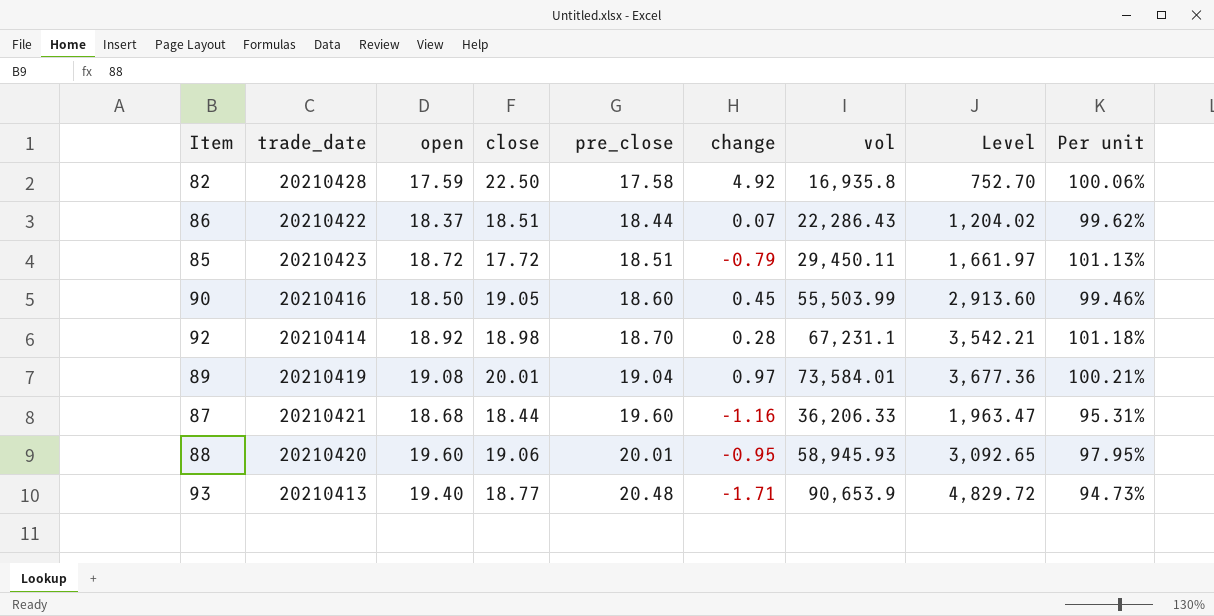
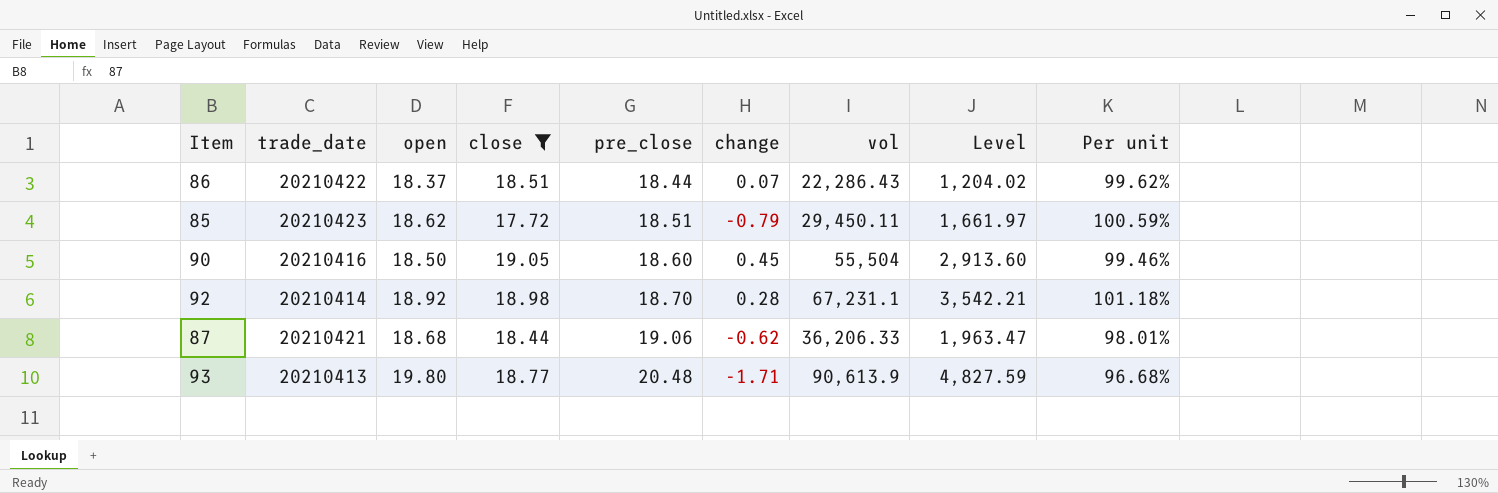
filter: none -> close <= 19.05
85 | open: 18.72 -> 18.62
85 | Per unit: 101.13% -> 100.59%
90 | vol: 55,503.99 -> 55,504
87 | pre_close: 19.60 -> 19.06
87 | change: -1.16 -> -0.62
87 | Per unit: 95.31% -> 98.01%
93 | open: 19.40 -> 19.80
93 | vol: 90,653.9 -> 90,613.9
93 | Level: 4,829.72 -> 4,827.59
93 | Per unit: 94.73% -> 96.68%

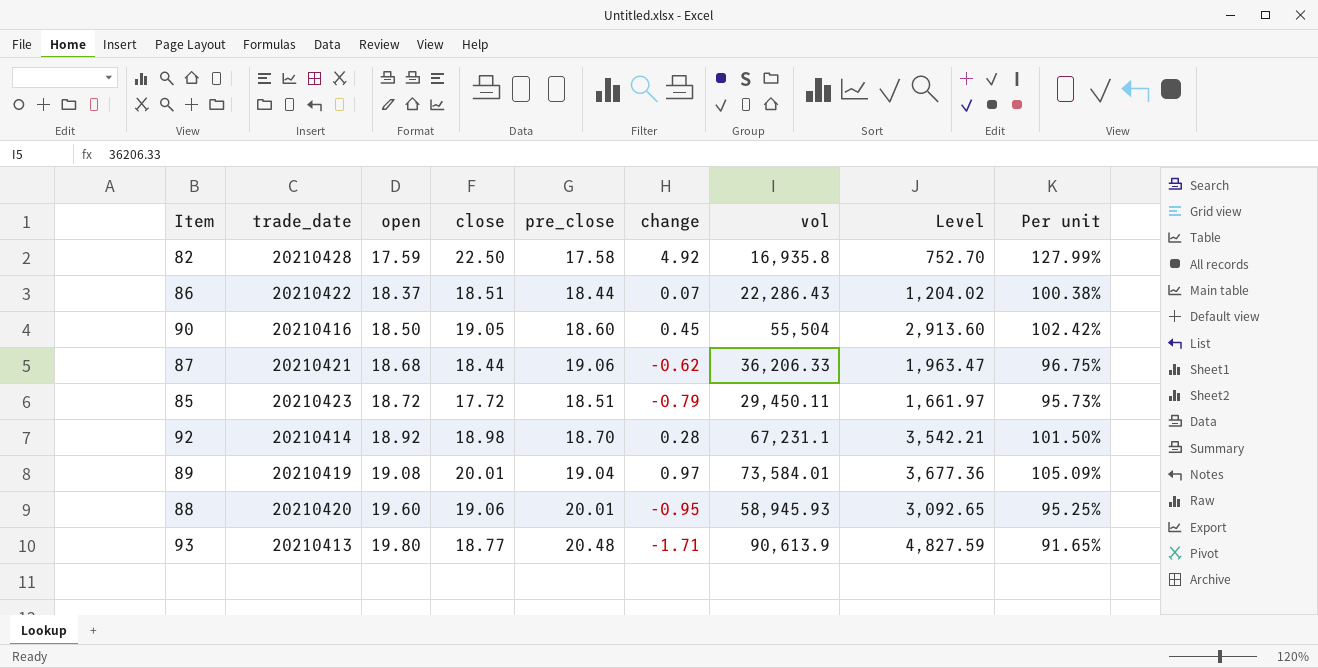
filter: close <= 19.05 -> none
row order: pre_close ascending -> open ascending
column Per unit | formula: [open] / [pre_close] -> [close] / [pre_close]
85 | open: 18.62 -> 18.72

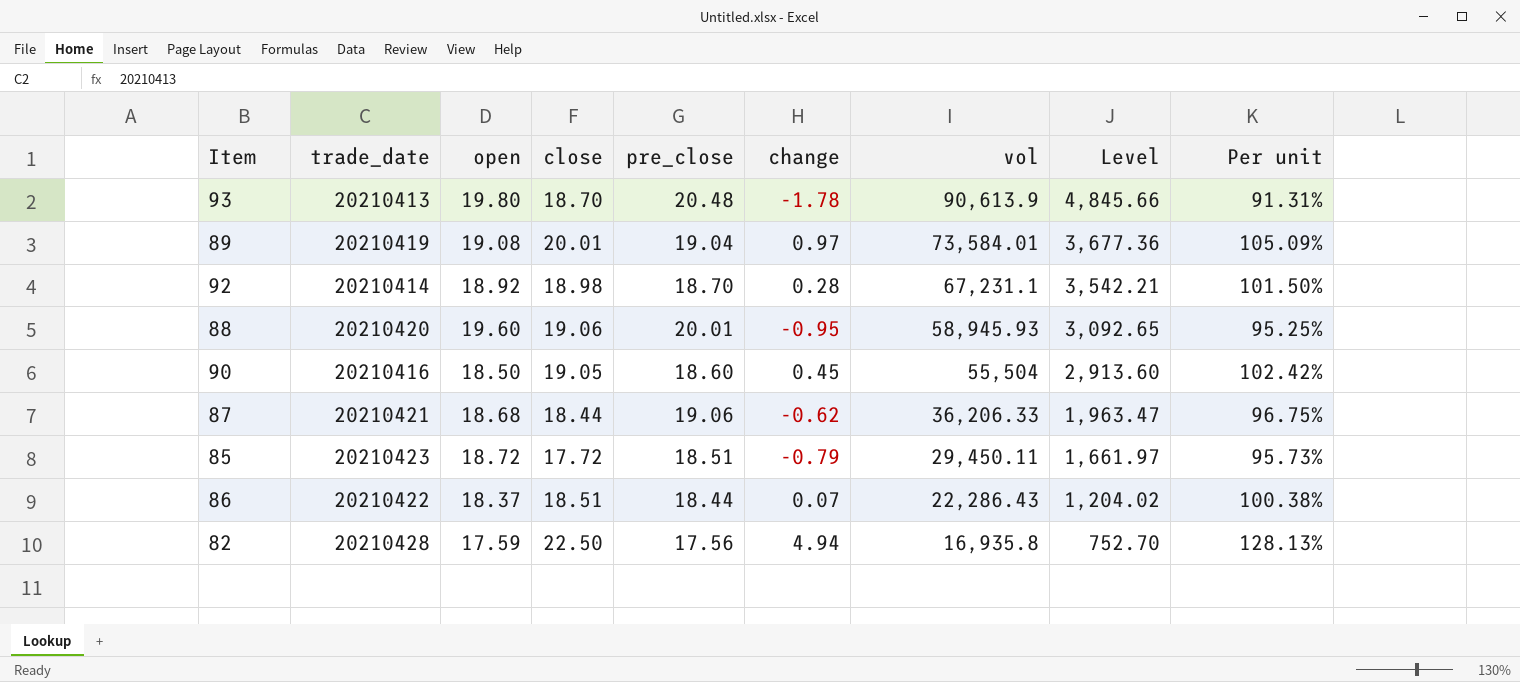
row order: open ascending -> vol descending
93 | close: 18.77 -> 18.70
93 | change: -1.71 -> -1.78
93 | Level: 4,827.59 -> 4,845.66
93 | Per unit: 91.65% -> 91.31%
82 | pre_close: 17.58 -> 17.56
82 | change: 4.92 -> 4.94
82 | Per unit: 127.99% -> 128.13%

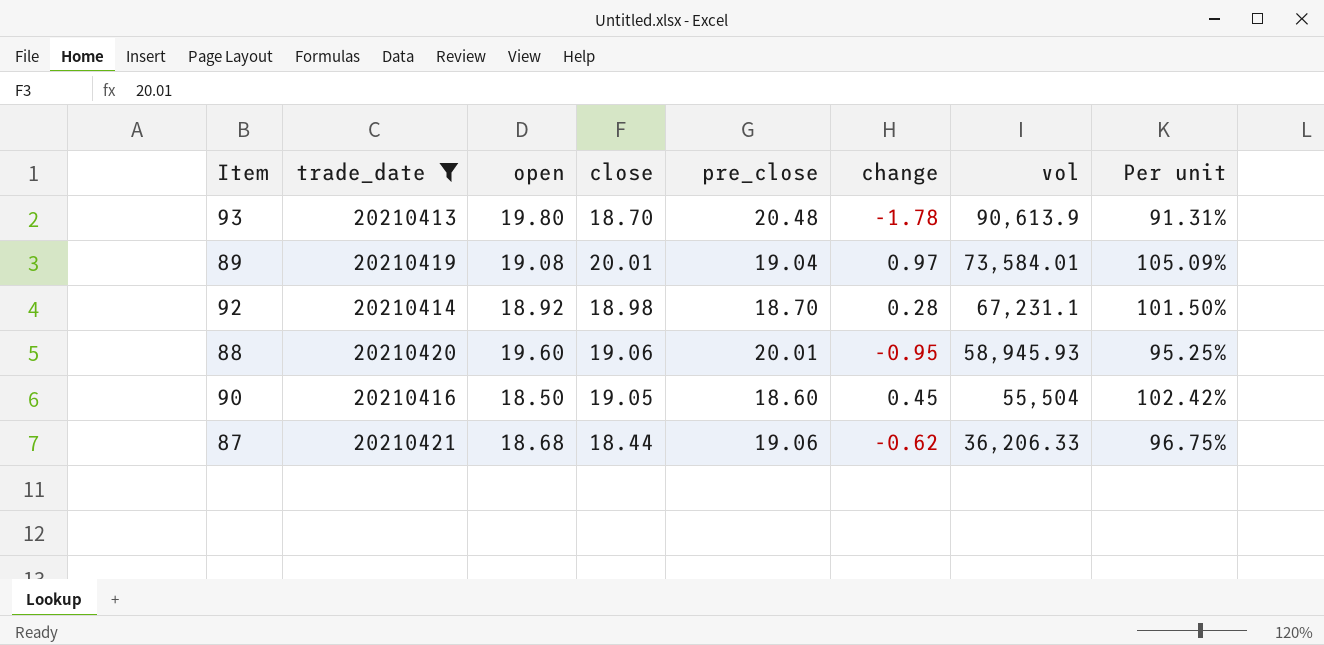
filter: none -> trade_date <= 20210421
column Level | formula: [vol] / [close] -> none

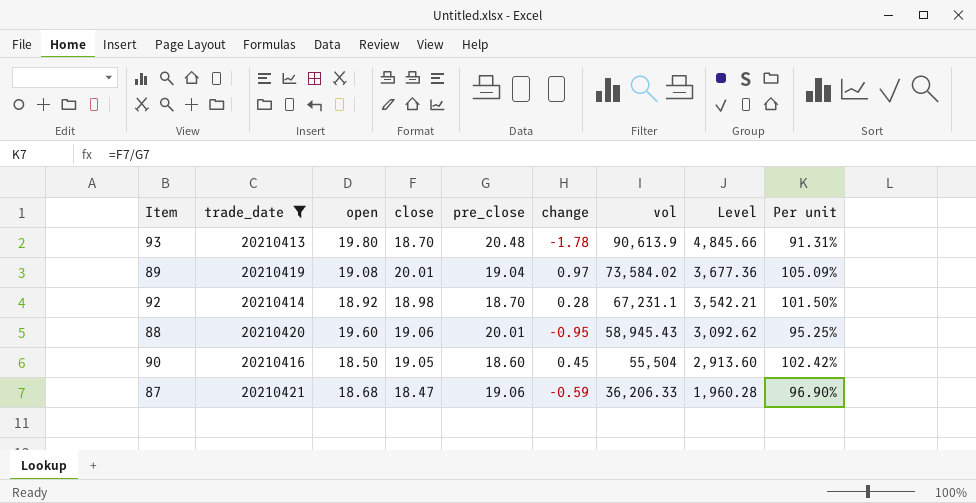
column Level | formula: none -> [vol] / [close]
89 | vol: 73,584.01 -> 73,584.02
88 | vol: 58,945.93 -> 58,945.43
87 | close: 18.44 -> 18.47
87 | change: -0.62 -> -0.59
87 | Per unit: 96.75% -> 96.90%

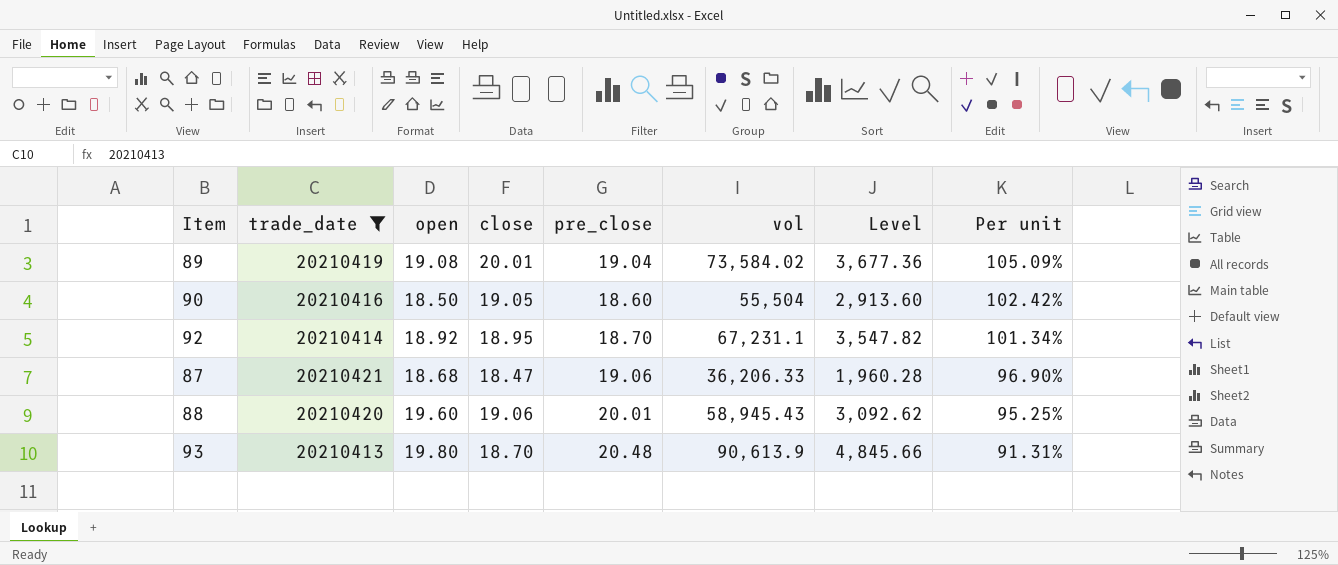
row order: vol descending -> Per unit descending
column change | formula: [close] - [pre_close] -> none
92 | close: 18.98 -> 18.95
92 | Level: 3,542.21 -> 3,547.82
92 | Per unit: 101.50% -> 101.34%

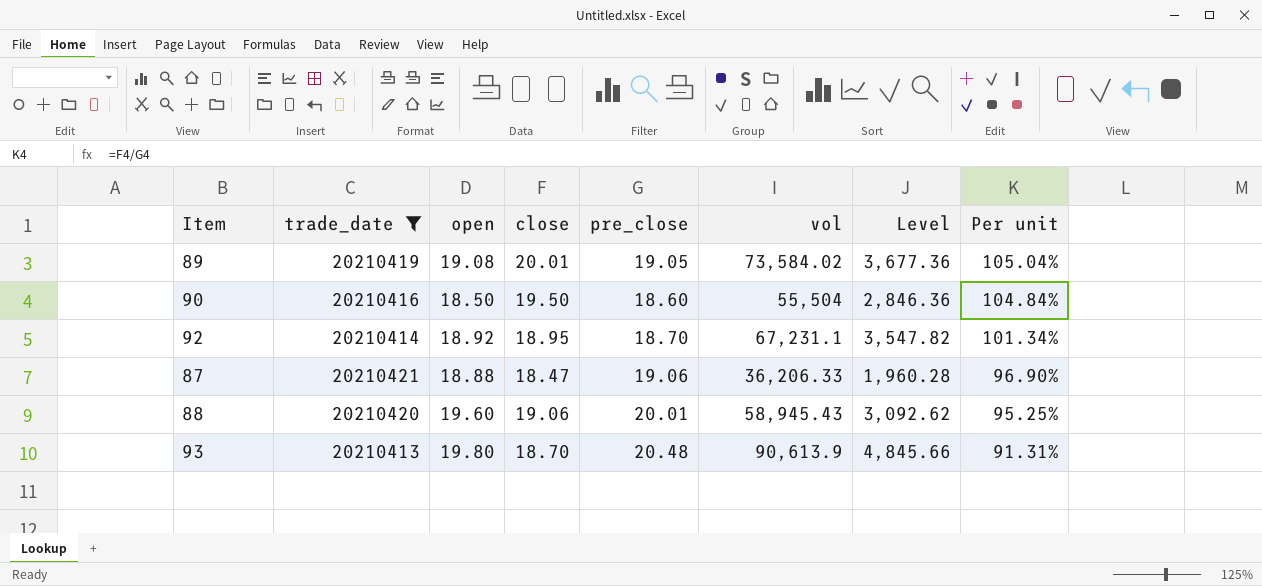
89 | pre_close: 19.04 -> 19.05
89 | Per unit: 105.09% -> 105.04%
90 | close: 19.05 -> 19.50
90 | Level: 2,913.60 -> 2,846.36
90 | Per unit: 102.42% -> 104.84%
87 | open: 18.68 -> 18.88

